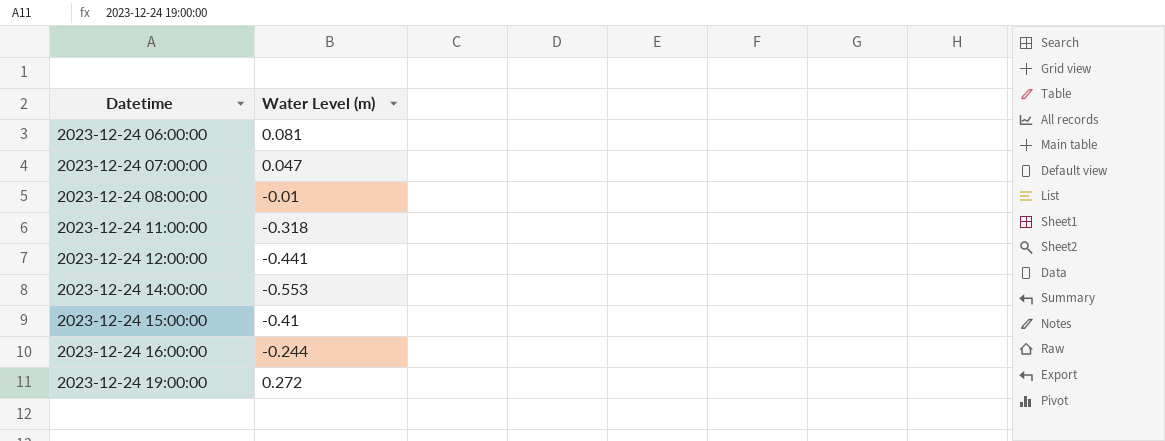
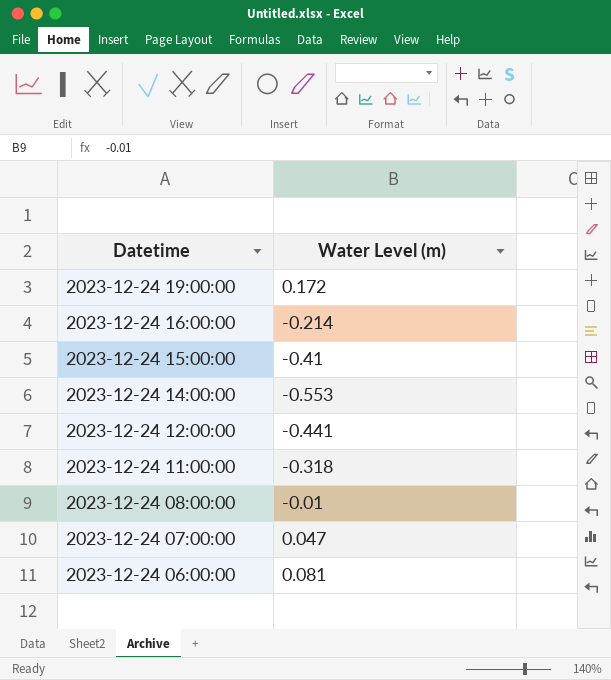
row order: Datetime ascending -> Datetime descending
2023-12-24 19:00:00 | Water Level (m): 0.272 -> 0.172
2023-12-24 16:00:00 | Water Level (m): -0.244 -> -0.214

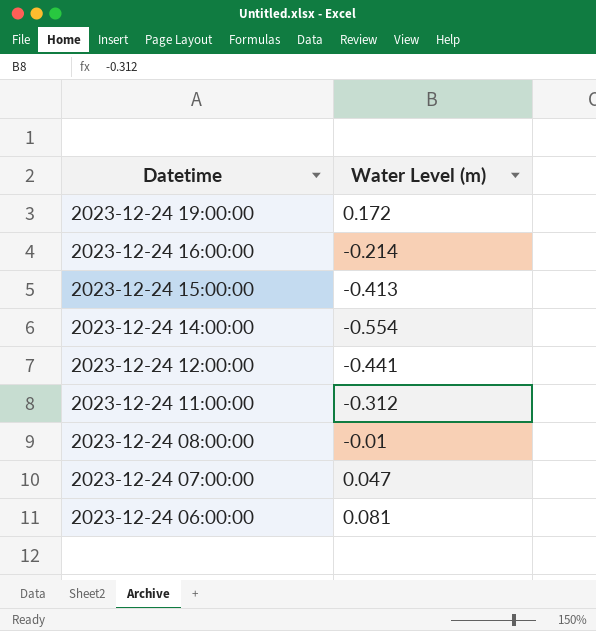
2023-12-24 15:00:00 | Water Level (m): -0.41 -> -0.413
2023-12-24 14:00:00 | Water Level (m): -0.553 -> -0.554
2023-12-24 11:00:00 | Water Level (m): -0.318 -> -0.312

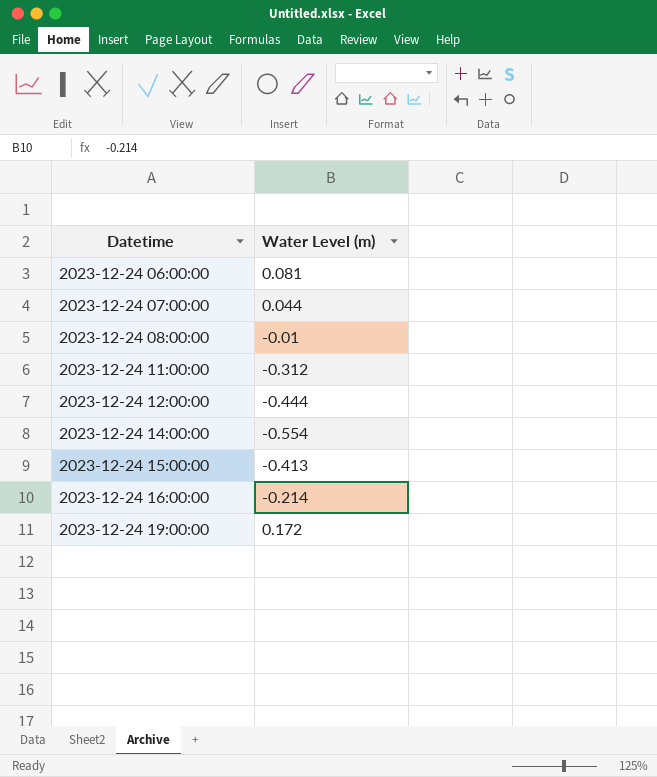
row order: Datetime descending -> Datetime ascending
2023-12-24 07:00:00 | Water Level (m): 0.047 -> 0.044
2023-12-24 12:00:00 | Water Level (m): -0.441 -> -0.444

